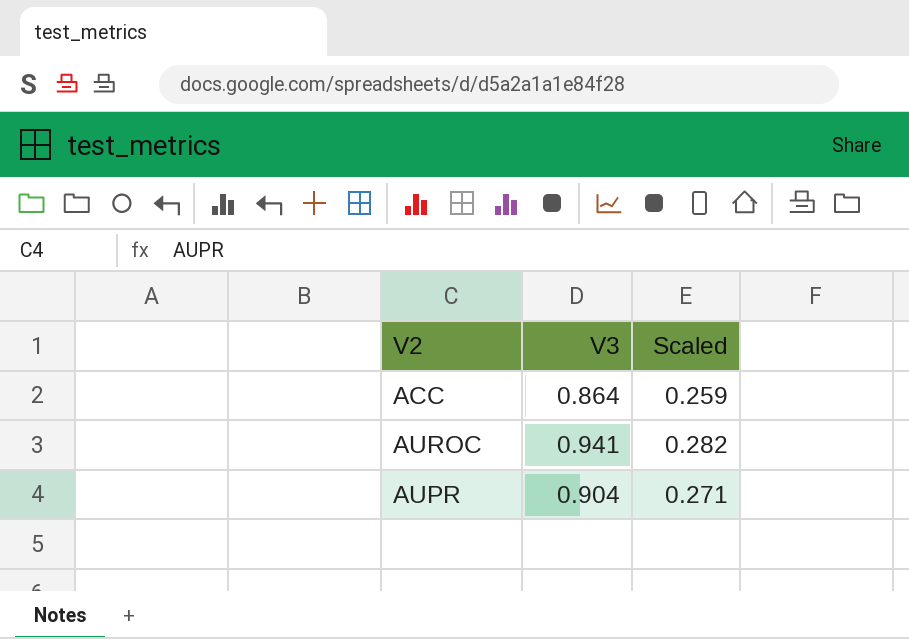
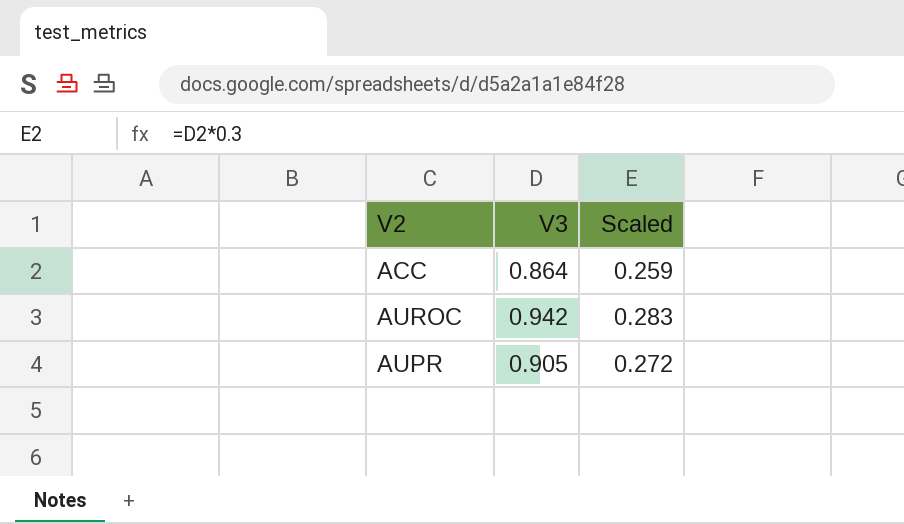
AUROC | V3: 0.941 -> 0.942
AUROC | Scaled: 0.282 -> 0.283
AUPR | V3: 0.904 -> 0.905
AUPR | Scaled: 0.271 -> 0.272

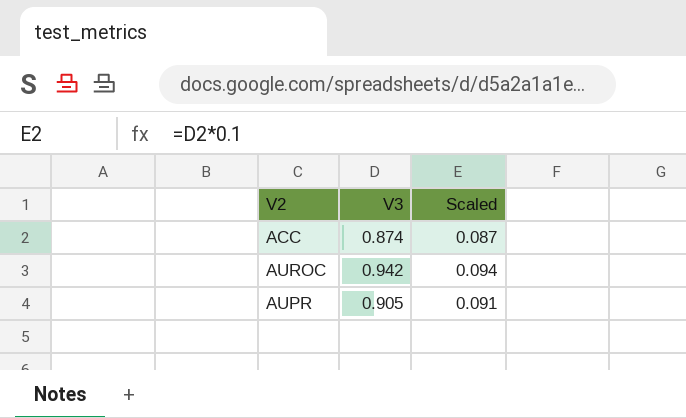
column Scaled | formula: [V3] * 0.3 -> [V3] * 0.1
ACC | V3: 0.864 -> 0.874

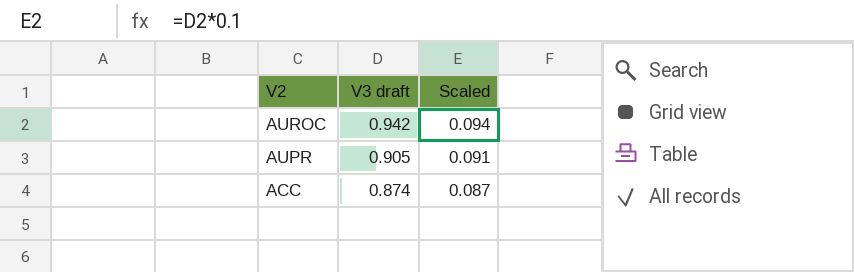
row order: none -> V2 descending
column name: V3 -> V3 draft

